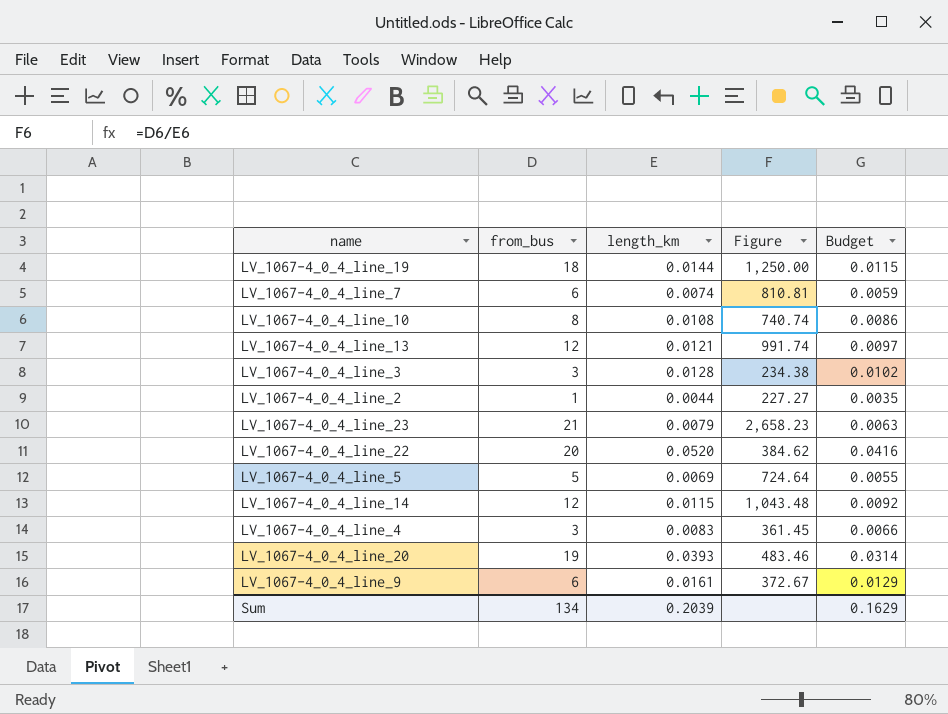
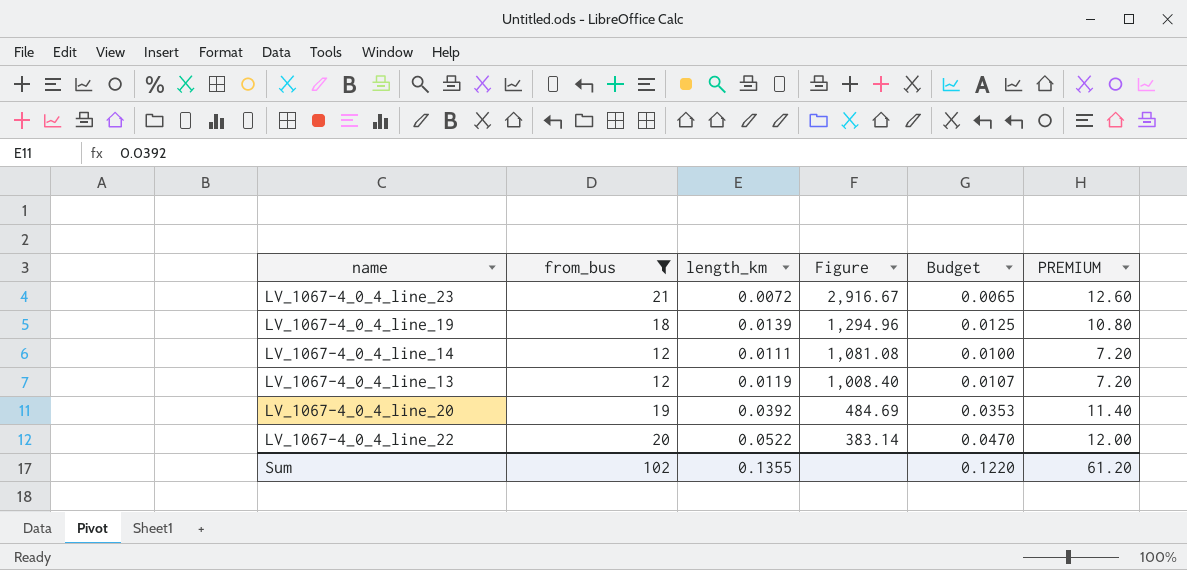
filter: none -> from_bus >= 12
row order: none -> Figure descending
column Budget | formula: [length_km] * 0.8 -> [length_km] * 0.9
column PREMIUM | formula: none -> [from_bus] * 0.6
LV_1067-4_0_4_line_23 | length_km: 0.0079 -> 0.0072
LV_1067-4_0_4_line_23 | Figure: 2,658.23 -> 2,916.67
LV_1067-4_0_4_line_19 | length_km: 0.0144 -> 0.0139
LV_1067-4_0_4_line_19 | Figure: 1,250.00 -> 1,294.96
LV_1067-4_0_4_line_14 | length_km: 0.0115 -> 0.0111
LV_1067-4_0_4_line_14 | Figure: 1,043.48 -> 1,081.08
LV_1067-4_0_4_line_13 | length_km: 0.0121 -> 0.0119
LV_1067-4_0_4_line_13 | Figure: 991.74 -> 1,008.40
LV_1067-4_0_4_line_20 | length_km: 0.0393 -> 0.0392
LV_1067-4_0_4_line_20 | Figure: 483.46 -> 484.69
LV_1067-4_0_4_line_22 | length_km: 0.0520 -> 0.0522
LV_1067-4_0_4_line_22 | Figure: 384.62 -> 383.14
Sum | from_bus: 134 -> 102
Sum | length_km: 0.2039 -> 0.1355
Sum | Budget: 0.1629 -> 0.1220

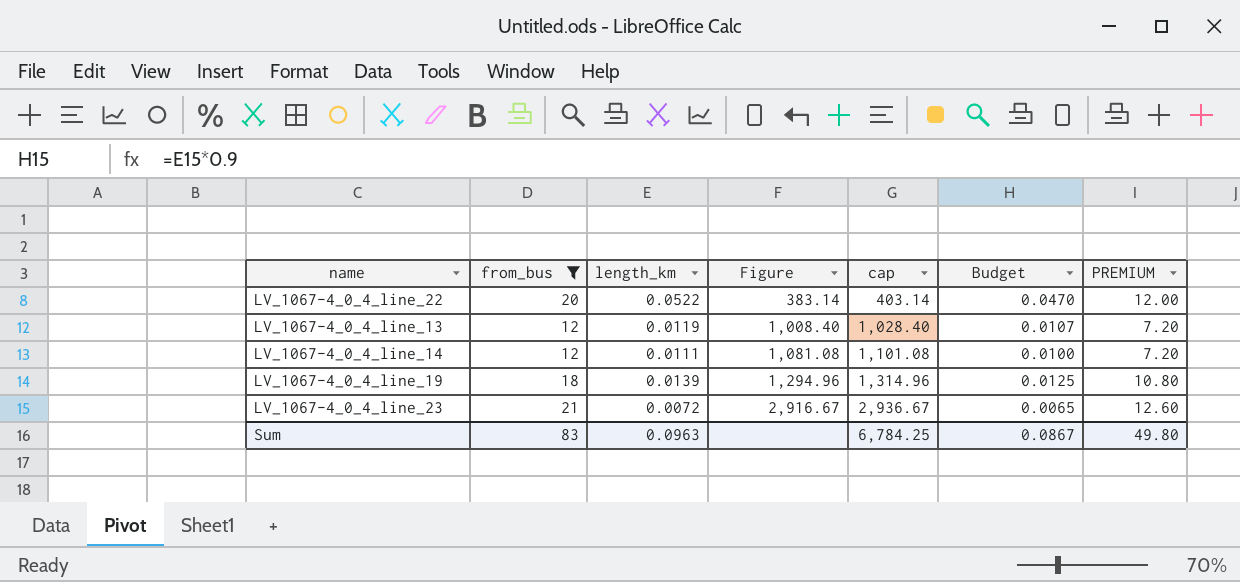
row order: Figure descending -> Figure ascending
column cap | formula: none -> [Figure] + 20
row LV_1067-4_0_4_line_20: 19 | 0.0392 | 484.69 | 0.0353 | 11.40 -> none
Sum | from_bus: 102 -> 83
Sum | length_km: 0.1355 -> 0.0963
Sum | Budget: 0.1220 -> 0.0867
Sum | PREMIUM: 61.20 -> 49.80

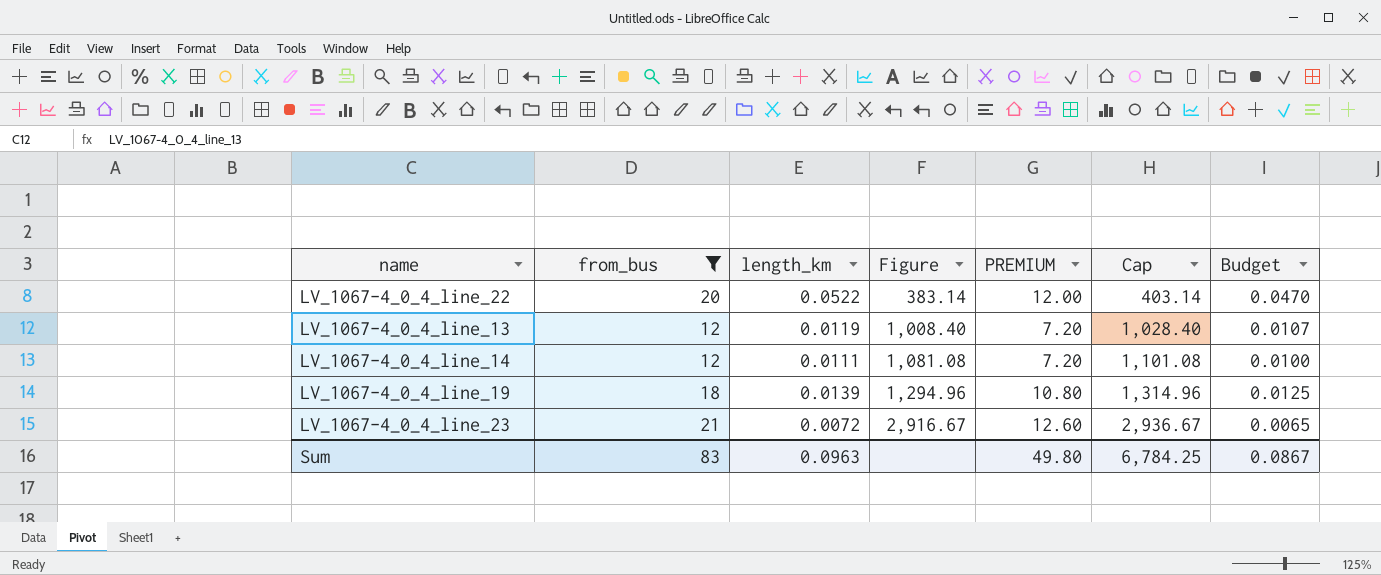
column PREMIUM | position: 7 -> 5
column name: cap -> Cap

